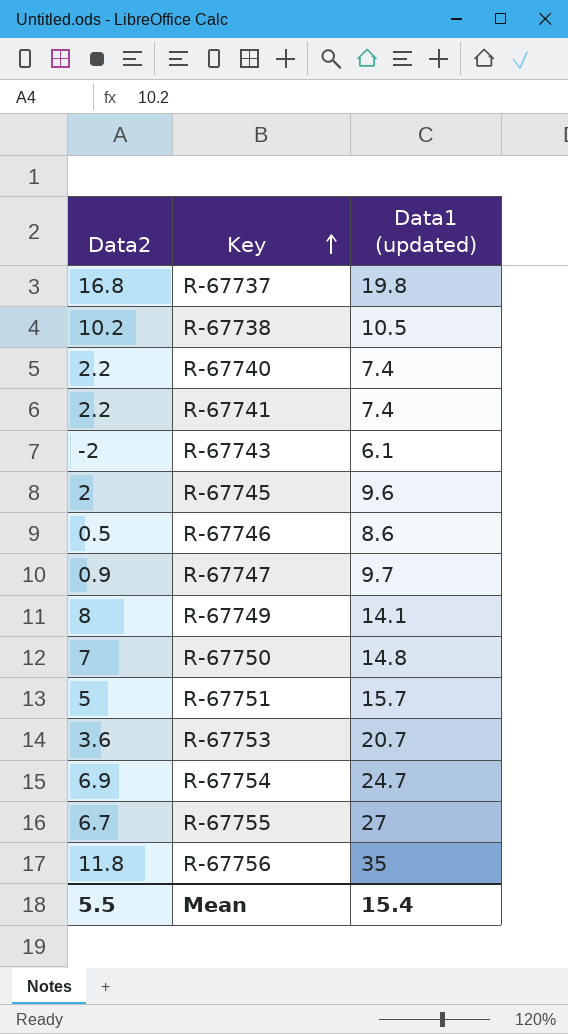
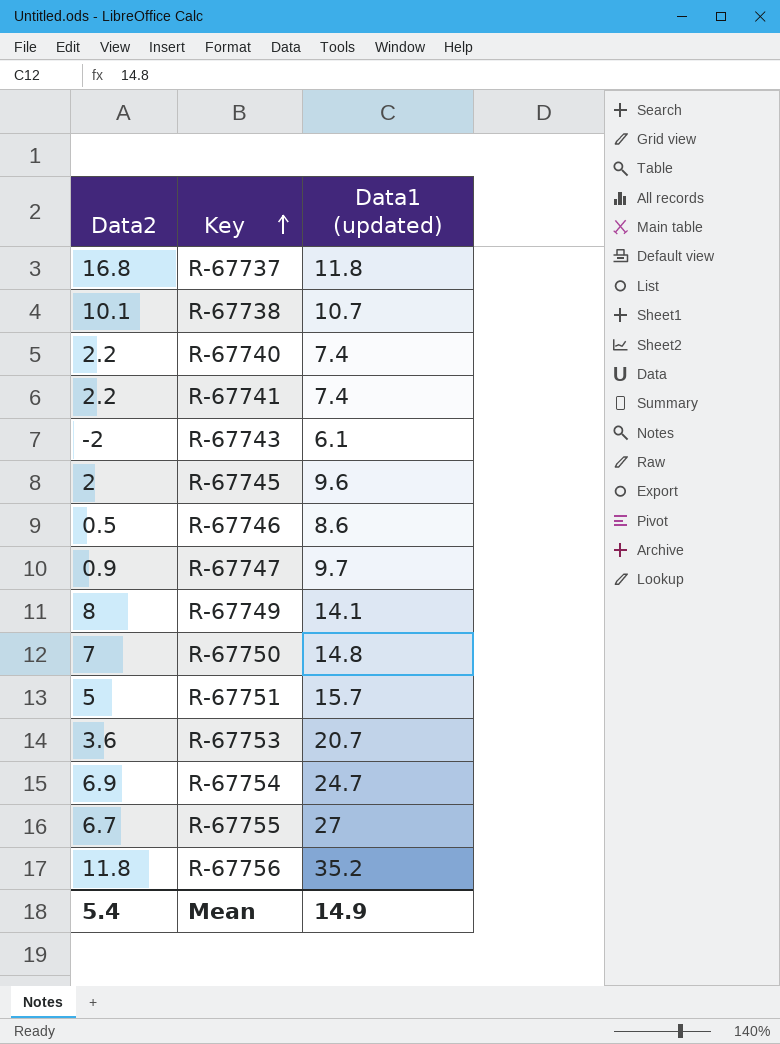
R-67737 | Data1 (updated): 19.8 -> 11.8
R-67738 | Data2: 10.2 -> 10.1
R-67738 | Data1 (updated): 10.5 -> 10.7
R-67756 | Data1 (updated): 35 -> 35.2
Mean | Data2: 5.5 -> 5.4
Mean | Data1 (updated): 15.4 -> 14.9

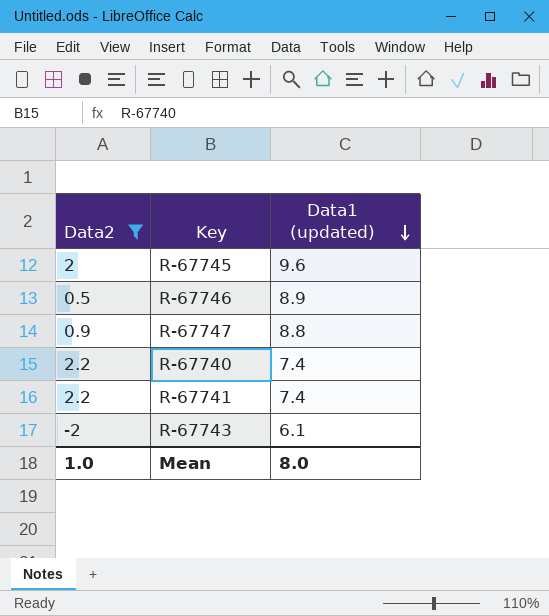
filter: none -> Data2 <= 2.2
row order: Key ascending -> Data1 (updated) descending
R-67746 | Data1 (updated): 8.6 -> 8.9
R-67747 | Data1 (updated): 9.7 -> 8.8
Mean | Data2: 5.4 -> 1.0
Mean | Data1 (updated): 14.9 -> 8.0

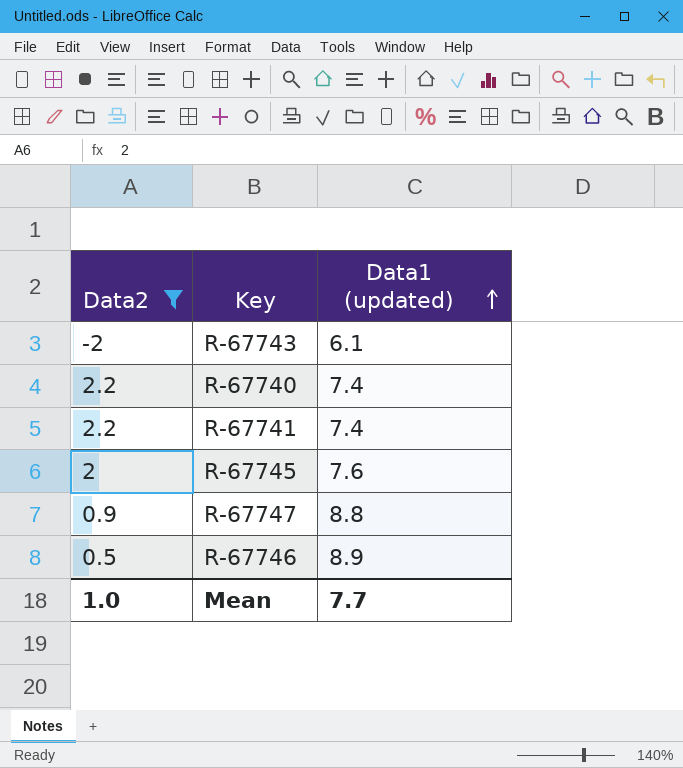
row order: Data1 (updated) descending -> Data1 (updated) ascending
R-67745 | Data1 (updated): 9.6 -> 7.6
Mean | Data1 (updated): 8.0 -> 7.7

